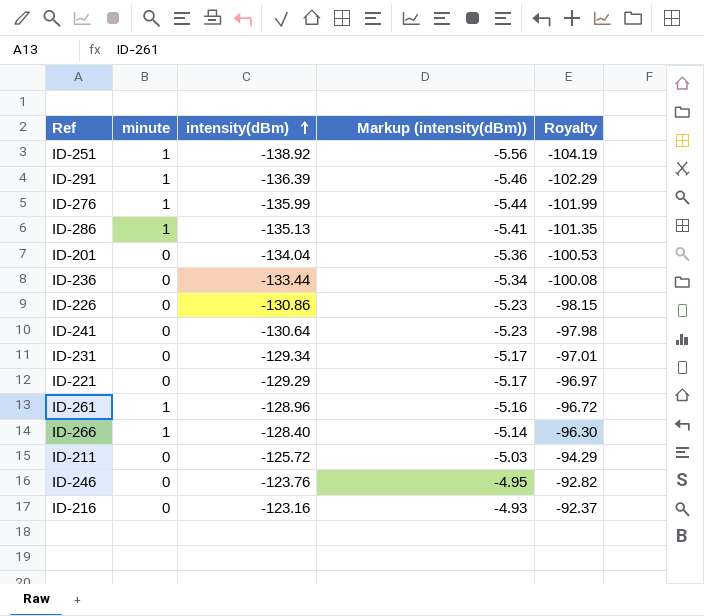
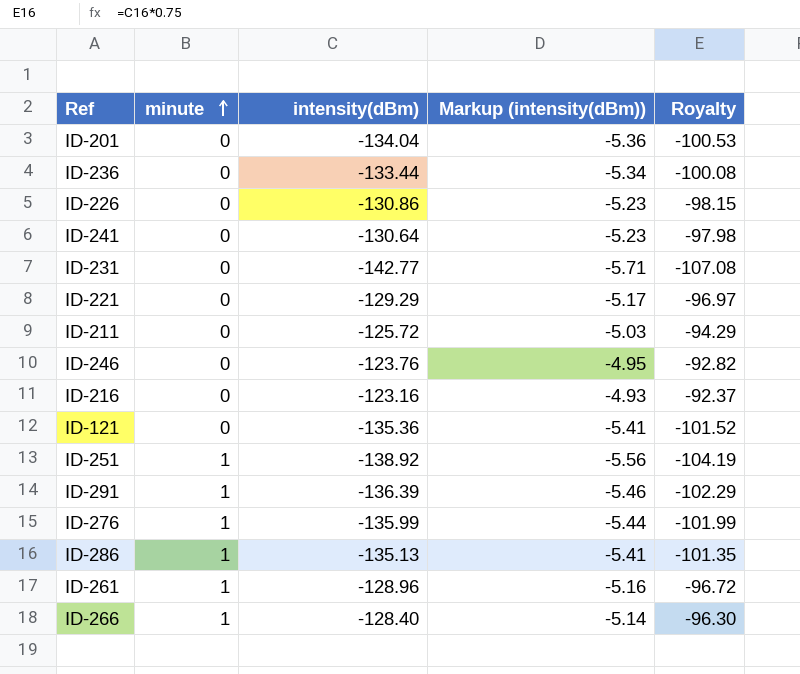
row order: intensity(dBm) ascending -> minute ascending
ID-231 | intensity(dBm): -129.34 -> -142.77
ID-231 | Markup (intensity(dBm)): -5.17 -> -5.71
ID-231 | Royalty: -97.01 -> -107.08
row ID-121: none -> 0 | -135.36 | -5.41 | -101.52

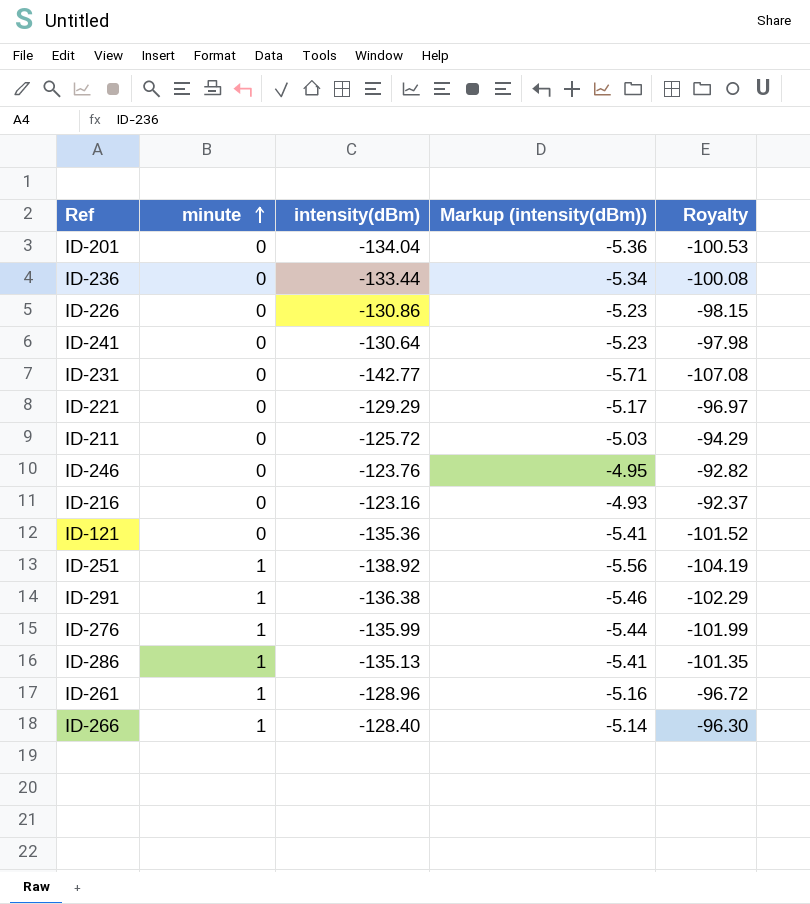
ID-291 | intensity(dBm): -136.39 -> -136.38

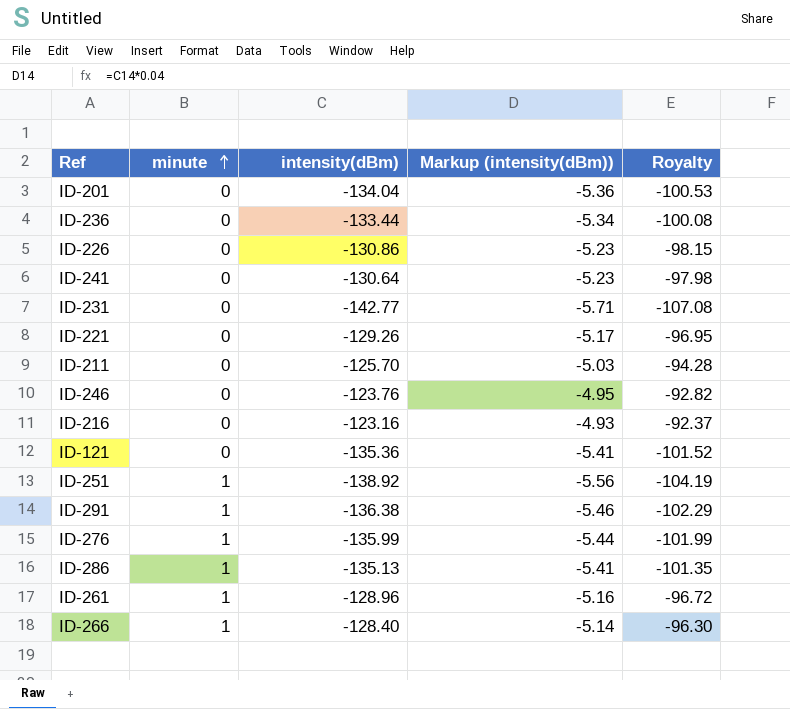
ID-221 | intensity(dBm): -129.29 -> -129.26
ID-221 | Royalty: -96.97 -> -96.95
ID-211 | intensity(dBm): -125.72 -> -125.70
ID-211 | Royalty: -94.29 -> -94.28

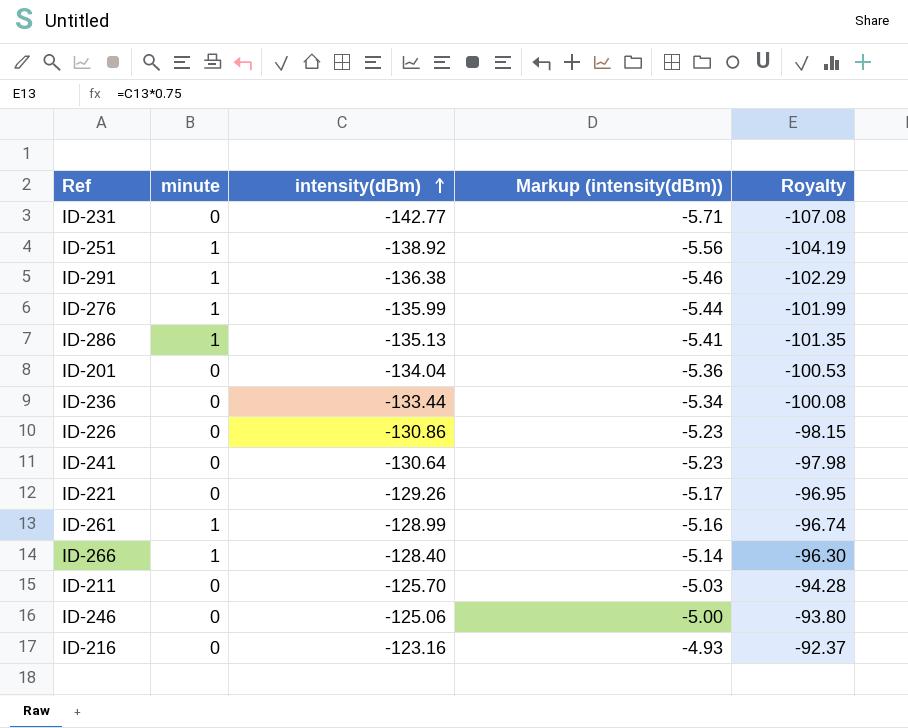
row order: minute ascending -> intensity(dBm) ascending
row ID-121: 0 | -135.36 | -5.41 | -101.52 -> none
ID-261 | intensity(dBm): -128.96 -> -128.99
ID-261 | Royalty: -96.72 -> -96.74
ID-246 | intensity(dBm): -123.76 -> -125.06
ID-246 | Markup (intensity(dBm)): -4.95 -> -5.00
ID-246 | Royalty: -92.82 -> -93.80

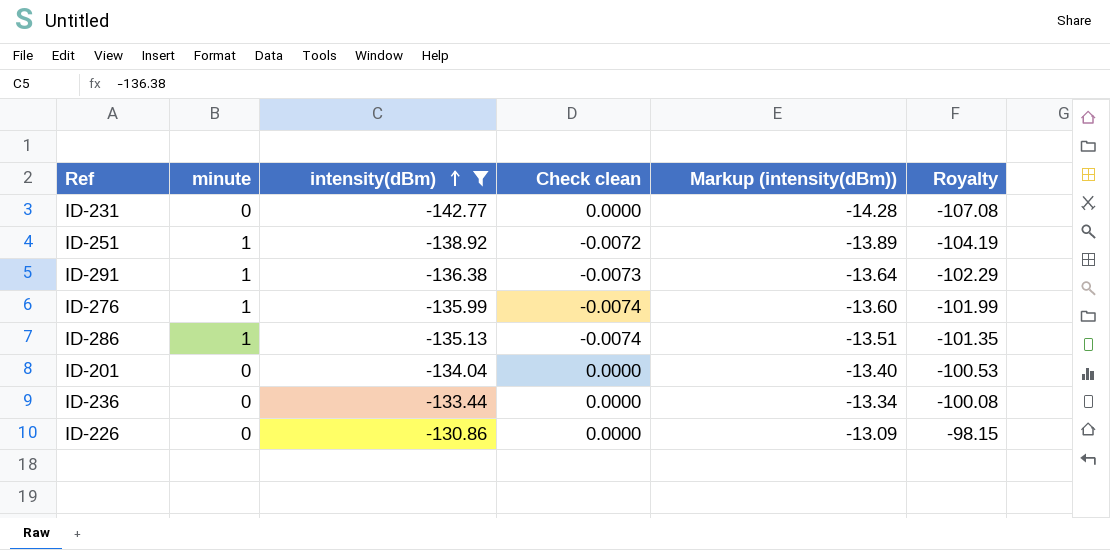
filter: none -> intensity(dBm) <= -130.86
column Check clean | formula: none -> [minute] / [intensity(dBm)]
column Markup (intensity(dBm)) | formula: [intensity(dBm)] * 0.04 -> [intensity(dBm)] * 0.1

